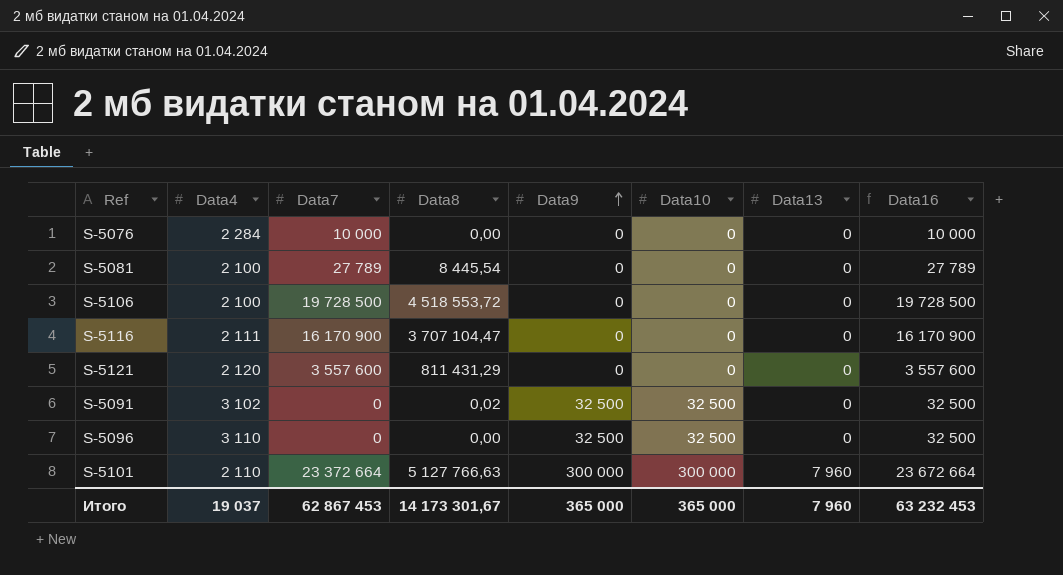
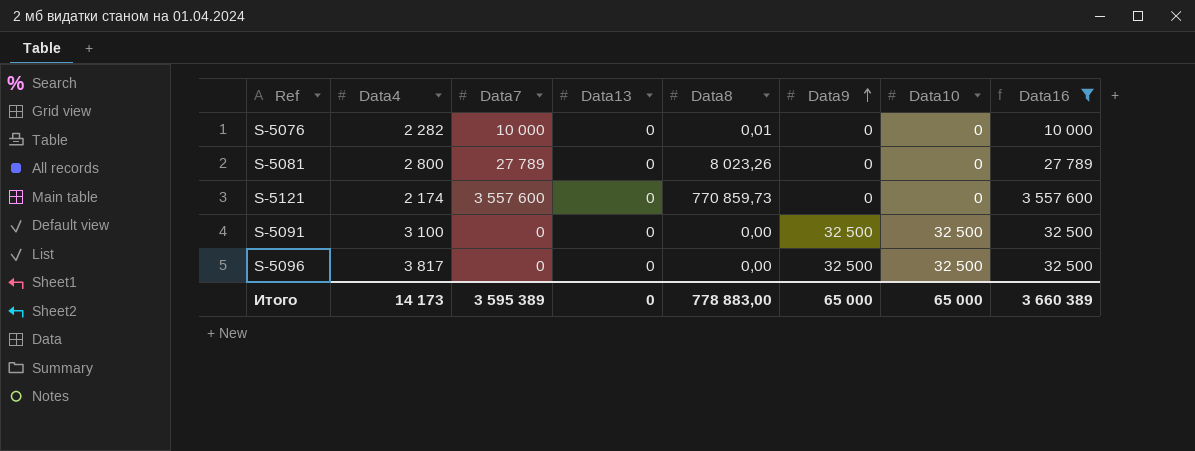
filter: none -> Data16 <= 3 557 600
column Data13 | position: 7 -> 4
S-5076 | Data4: 2 284 -> 2 282
S-5076 | Data8: 0,00 -> 0,01
S-5081 | Data4: 2 100 -> 2 800
S-5081 | Data8: 8 445,54 -> 8 023,26
S-5121 | Data4: 2 120 -> 2 174
S-5121 | Data8: 811 431,29 -> 770 859,73
S-5091 | Data4: 3 102 -> 3 100
S-5091 | Data8: 0,02 -> 0,00
S-5096 | Data4: 3 110 -> 3 817
Итого | Data4: 19 037 -> 14 173
Итого | Data7: 62 867 453 -> 3 595 389
Итого | Data13: 7 960 -> 0
Итого | Data8: 14 173 301,67 -> 778 883,00
Итого | Data9: 365 000 -> 65 000
Итого | Data10: 365 000 -> 65 000
Итого | Data16: 63 232 453 -> 3 660 389

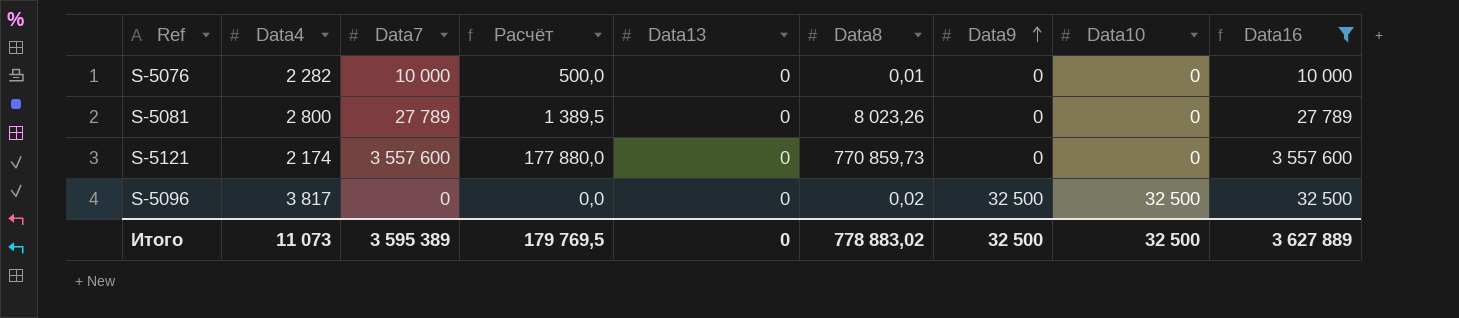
column Расчёт | formula: none -> [Data7] * 0,05
row S-5091: 3 100 | 0 | 0 | 0,00 | 32 500 | 32 500 | 32 500 -> none
S-5096 | Data8: 0,00 -> 0,02
Итого | Data4: 14 173 -> 11 073
Итого | Data8: 778 883,00 -> 778 883,02
Итого | Data9: 65 000 -> 32 500
Итого | Data10: 65 000 -> 32 500
Итого | Data16: 3 660 389 -> 3 627 889

